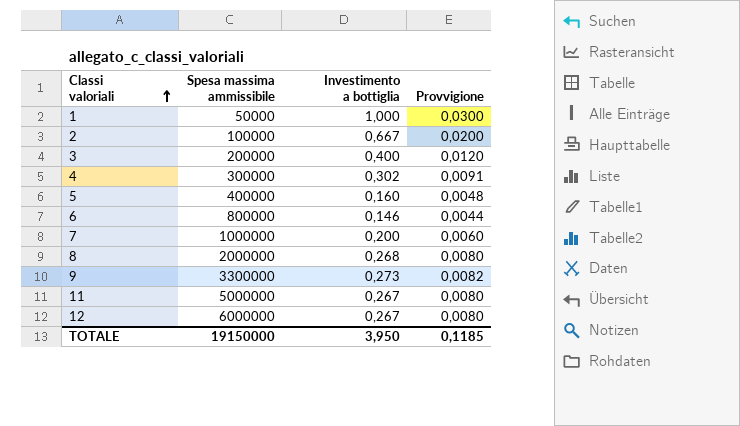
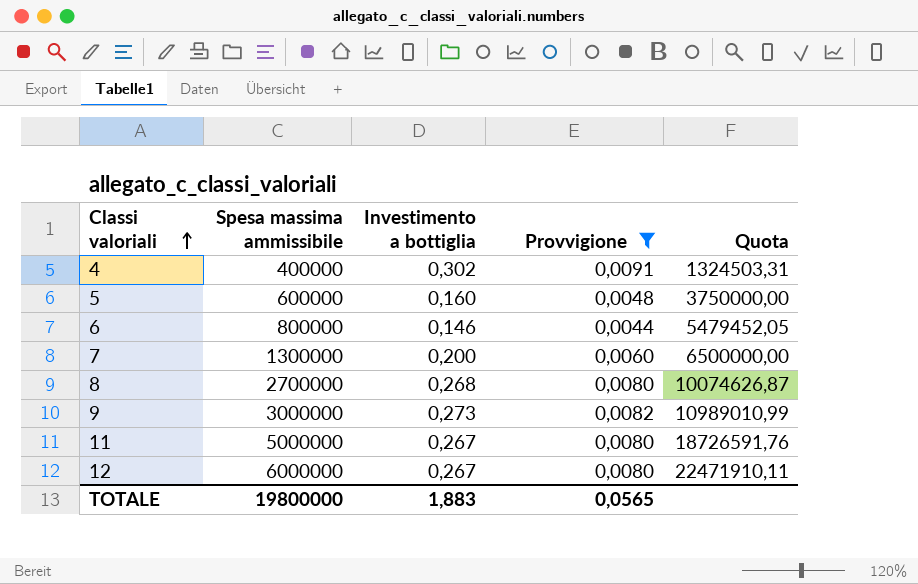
filter: none -> Provvigione <= 0,0091
column Quota | formula: none -> [Spesa massima ammissibile] / [Investimento a bottiglia]
4 | Spesa massima ammissibile: 300000 -> 400000
5 | Spesa massima ammissibile: 400000 -> 600000
7 | Spesa massima ammissibile: 1000000 -> 1300000
8 | Spesa massima ammissibile: 2000000 -> 2700000
9 | Spesa massima ammissibile: 3300000 -> 3000000
TOTALE | Spesa massima ammissibile: 19150000 -> 19800000
TOTALE | Investimento a bottiglia: 3,950 -> 1,883
TOTALE | Provvigione: 0,1185 -> 0,0565

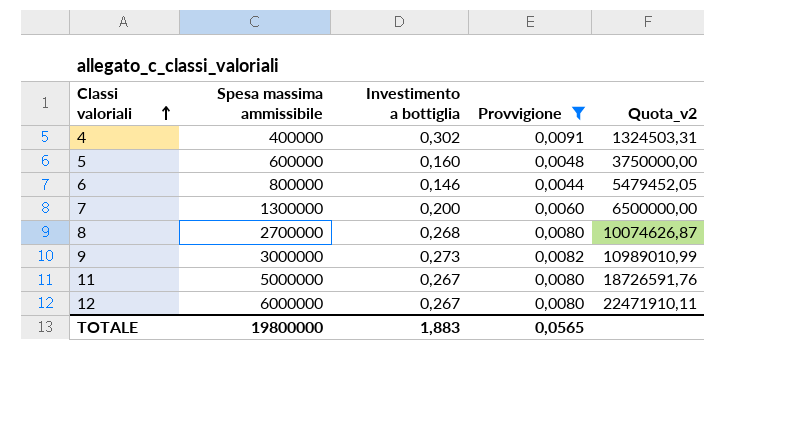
column name: Quota -> Quota_v2

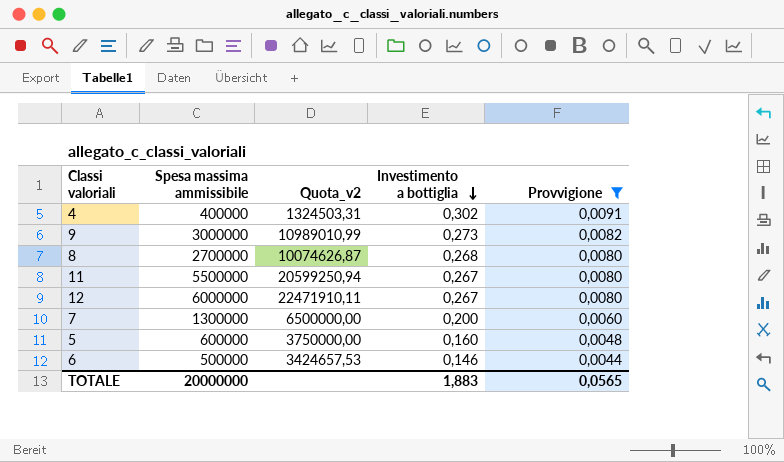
row order: Classi valoriali ascending -> Investimento a bottiglia descending
column Quota_v2 | position: 5 -> 3
11 | Spesa massima ammissibile: 5000000 -> 5500000
11 | Quota_v2: 18726591,76 -> 20599250,94
6 | Spesa massima ammissibile: 800000 -> 500000
6 | Quota_v2: 5479452,05 -> 3424657,53
TOTALE | Spesa massima ammissibile: 19800000 -> 20000000

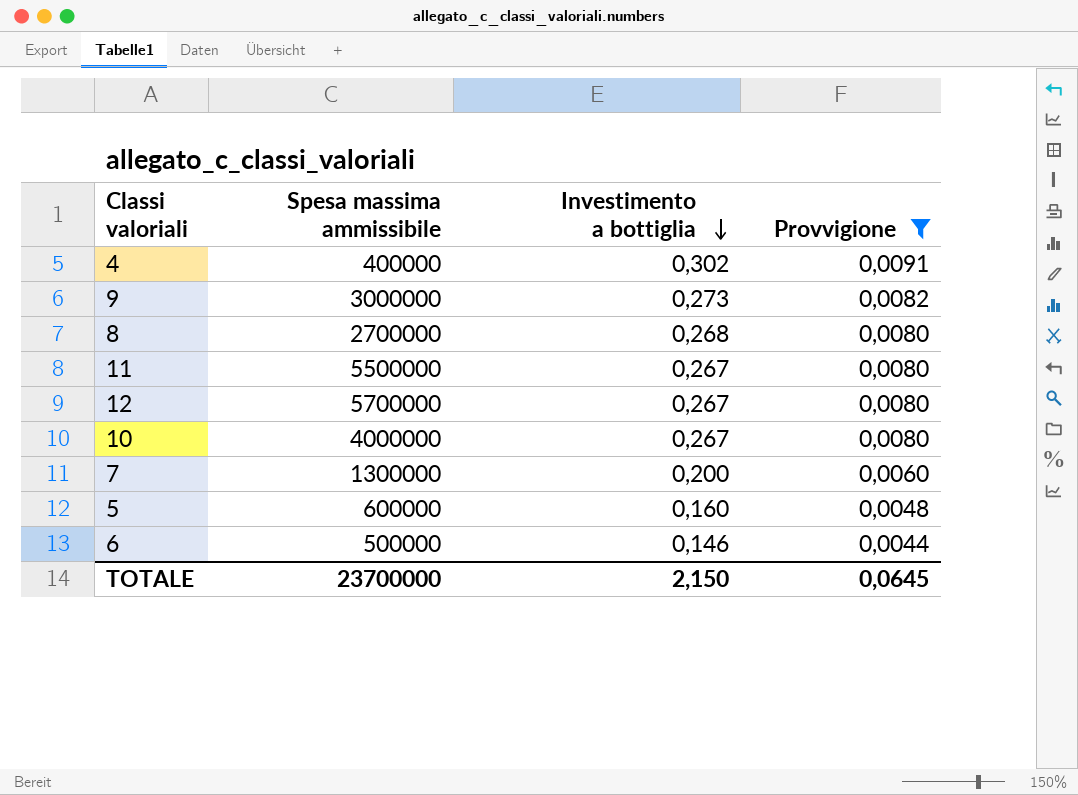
column Quota_v2 | formula: [Spesa massima ammissibile] / [Investimento a bottiglia] -> none
12 | Spesa massima ammissibile: 6000000 -> 5700000
row 10: none -> 4000000 | 0,267 | 0,0080
TOTALE | Spesa massima ammissibile: 20000000 -> 23700000
TOTALE | Investimento a bottiglia: 1,883 -> 2,150
TOTALE | Provvigione: 0,0565 -> 0,0645

